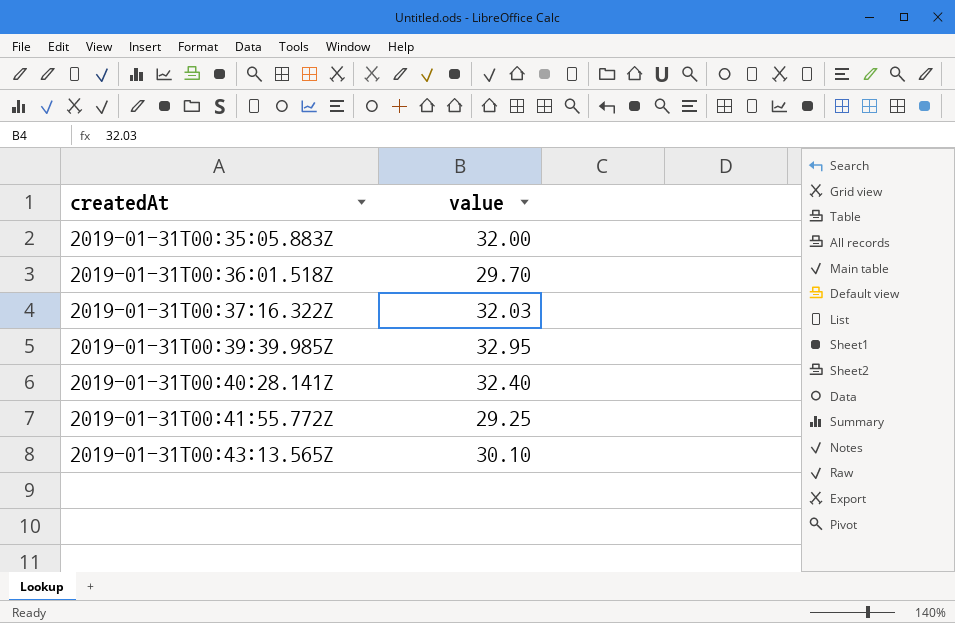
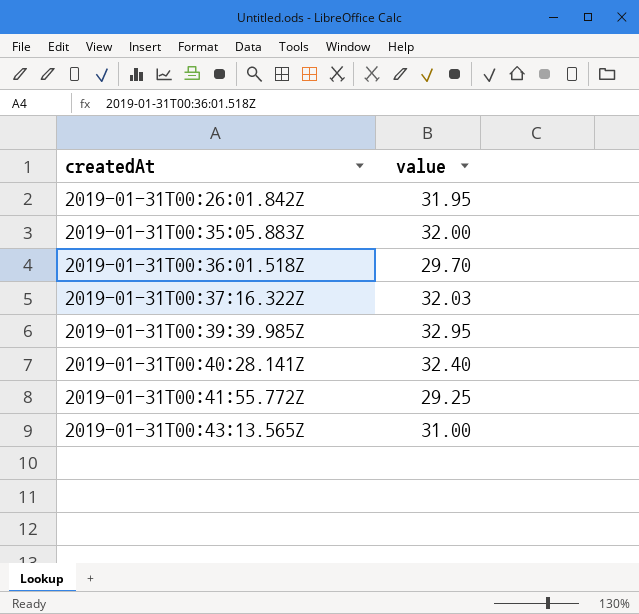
row 2019-01-31T00:26:01.842Z: none -> 31.95
2019-01-31T00:43:13.565Z | value: 30.10 -> 31.00

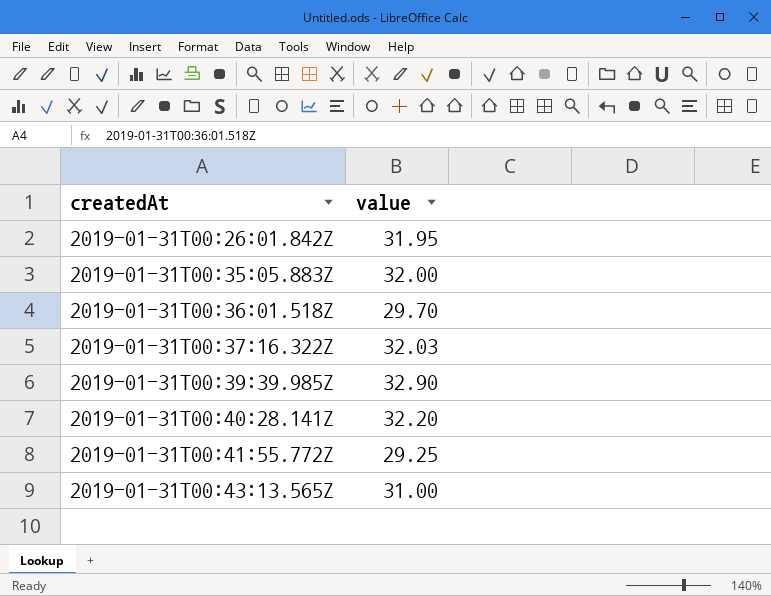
2019-01-31T00:39:39.985Z | value: 32.95 -> 32.90
2019-01-31T00:40:28.141Z | value: 32.40 -> 32.20

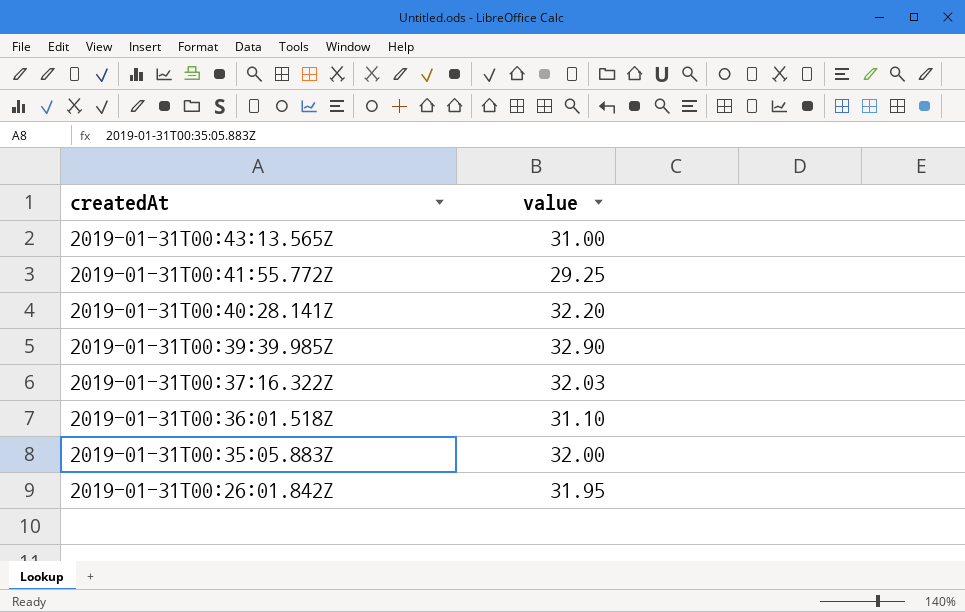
row order: createdAt ascending -> createdAt descending
2019-01-31T00:36:01.518Z | value: 29.70 -> 31.10

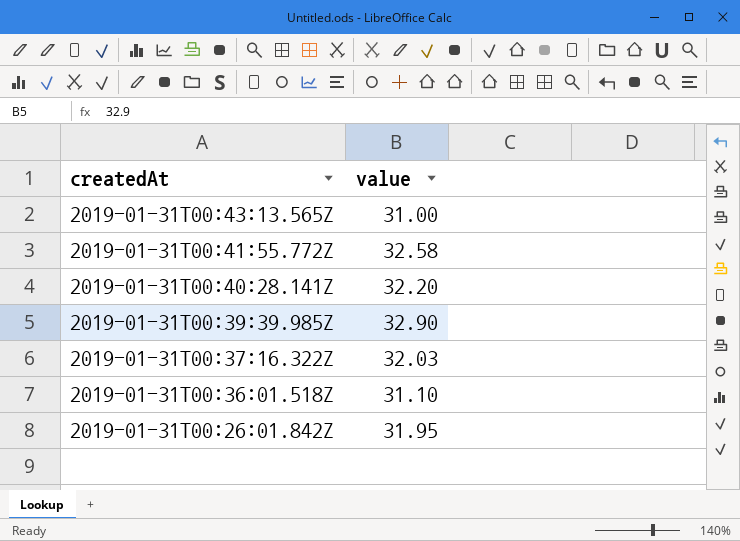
row 2019-01-31T00:35:05.883Z: 32.00 -> none
2019-01-31T00:41:55.772Z | value: 29.25 -> 32.58

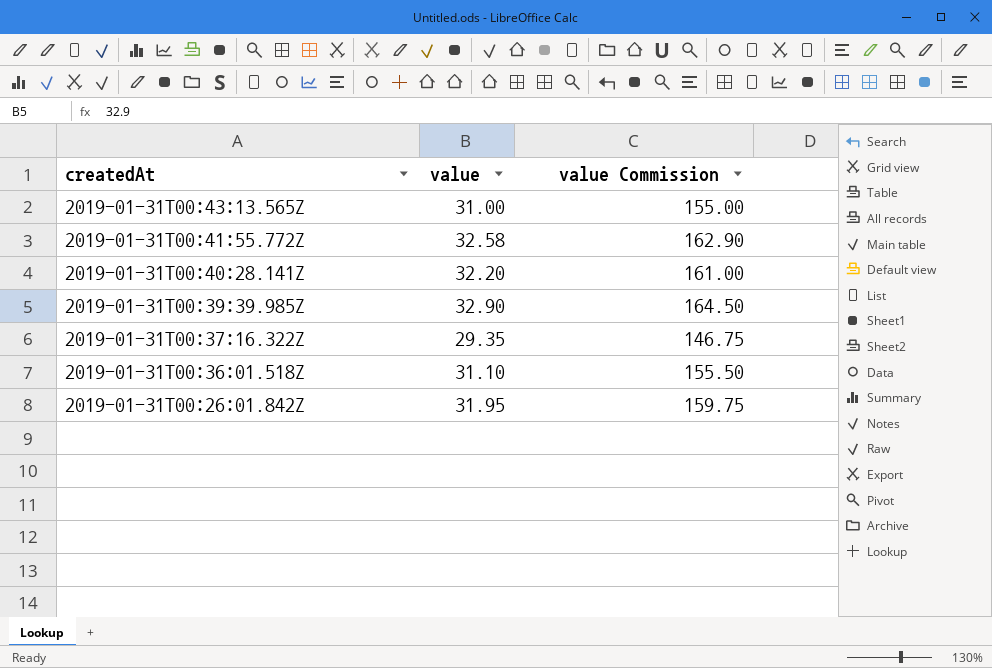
column value Commission | formula: none -> [value] * 5
2019-01-31T00:37:16.322Z | value: 32.03 -> 29.35

